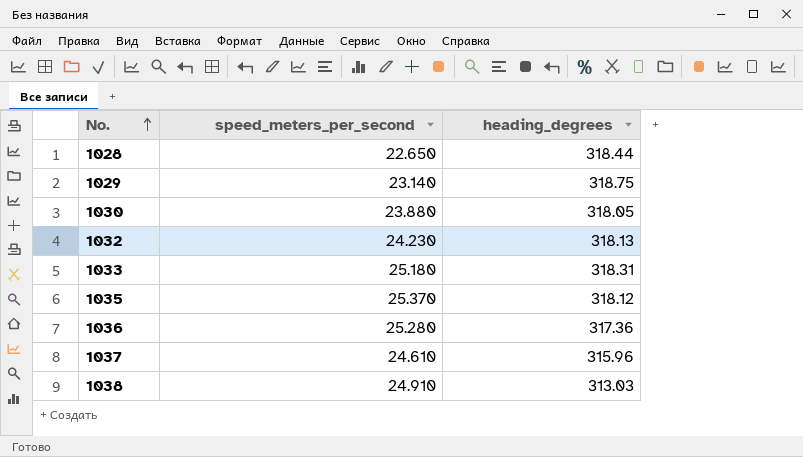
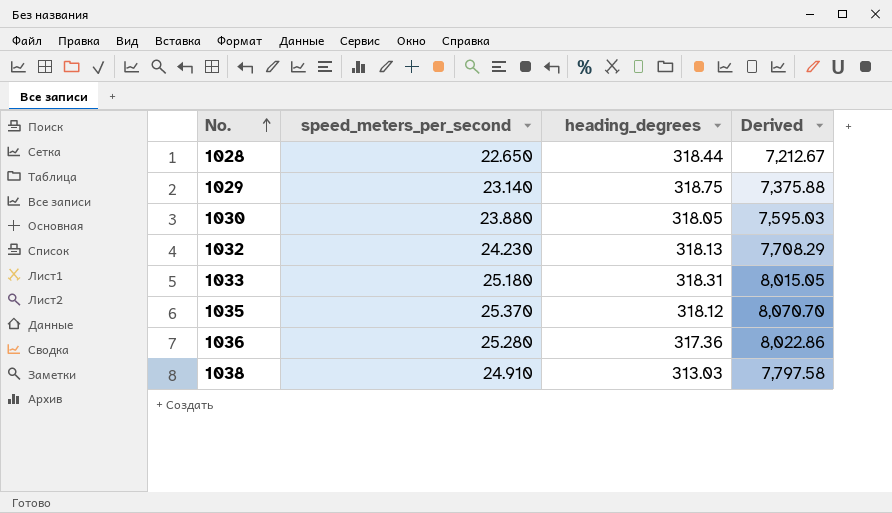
column Derived | formula: none -> [speed_meters_per_second] * [heading_degrees]
row 1037: 24.610 | 315.96 -> none

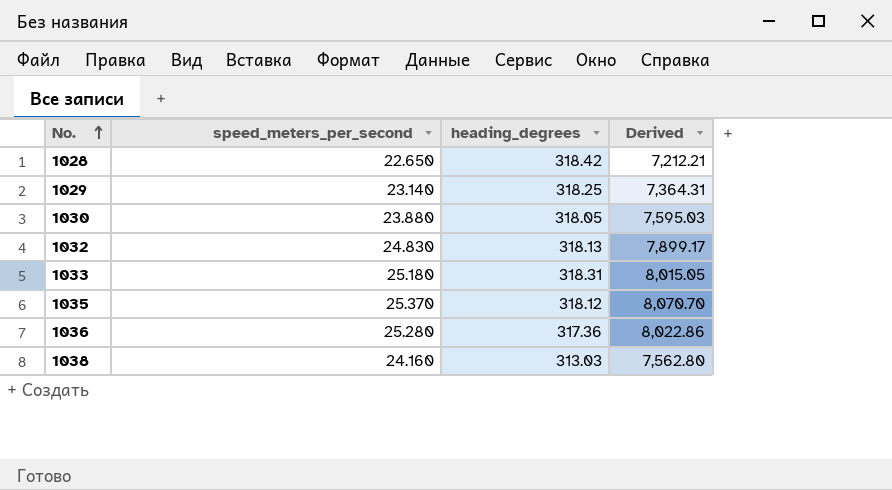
1028 | heading_degrees: 318.44 -> 318.42
1028 | Derived: 7,212.67 -> 7,212.21
1029 | heading_degrees: 318.75 -> 318.25
1029 | Derived: 7,375.88 -> 7,364.31
1032 | speed_meters_per_second: 24.230 -> 24.830
1032 | Derived: 7,708.29 -> 7,899.17
1038 | speed_meters_per_second: 24.910 -> 24.160
1038 | Derived: 7,797.58 -> 7,562.80

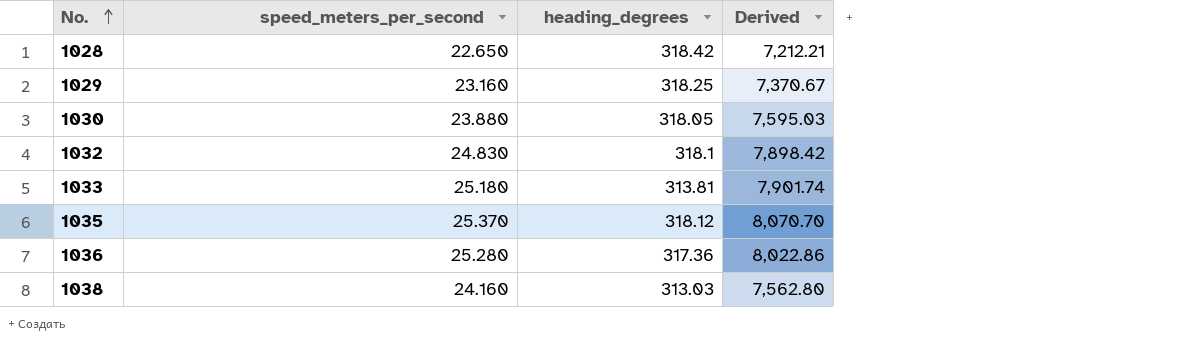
1029 | speed_meters_per_second: 23.140 -> 23.160
1029 | Derived: 7,364.31 -> 7,370.67
1032 | heading_degrees: 318.13 -> 318.1
1032 | Derived: 7,899.17 -> 7,898.42
1033 | heading_degrees: 318.31 -> 313.81
1033 | Derived: 8,015.05 -> 7,901.74

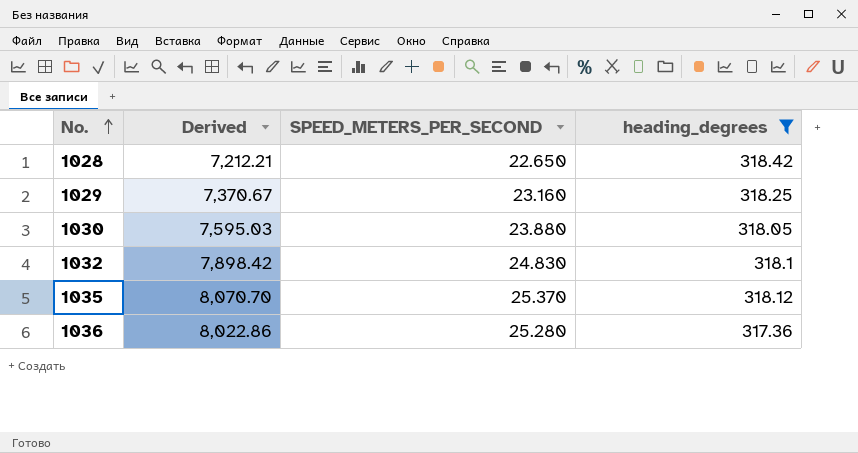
filter: none -> heading_degrees >= 317.36
column Derived | position: 4 -> 2
column name: speed_meters_per_second -> SPEED_METERS_PER_SECOND

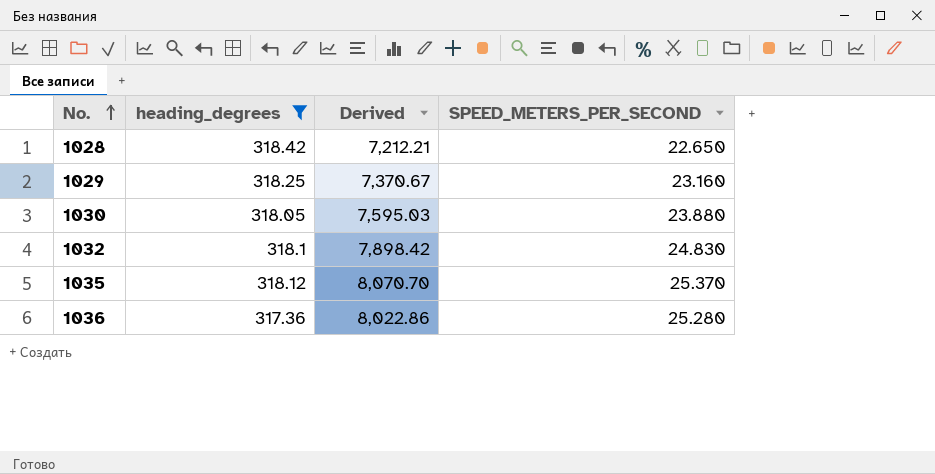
column heading_degrees | position: 4 -> 2

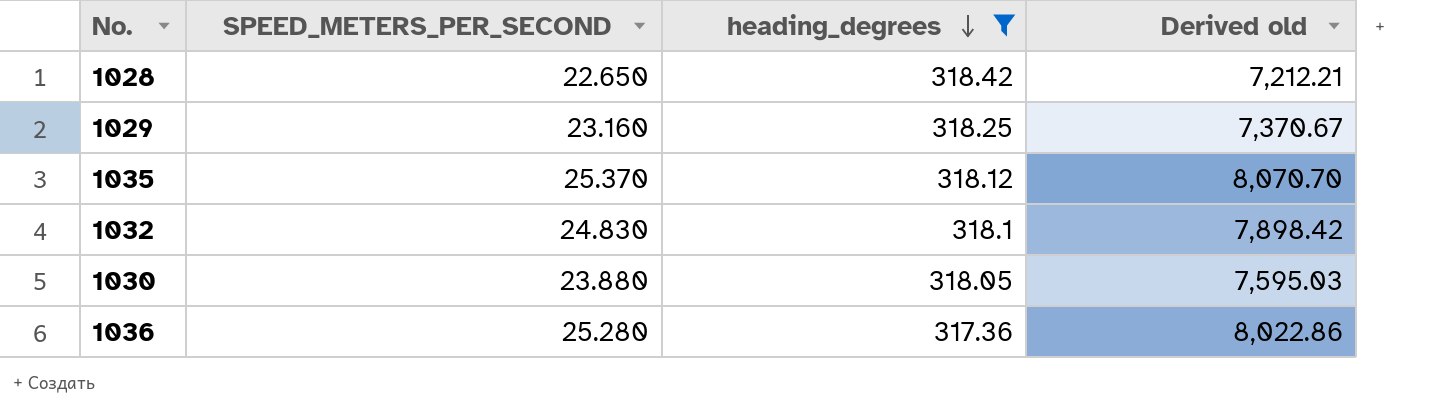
row order: No. ascending -> heading_degrees descending
column SPEED_METERS_PER_SECOND | position: 4 -> 2
column name: Derived -> Derived old

